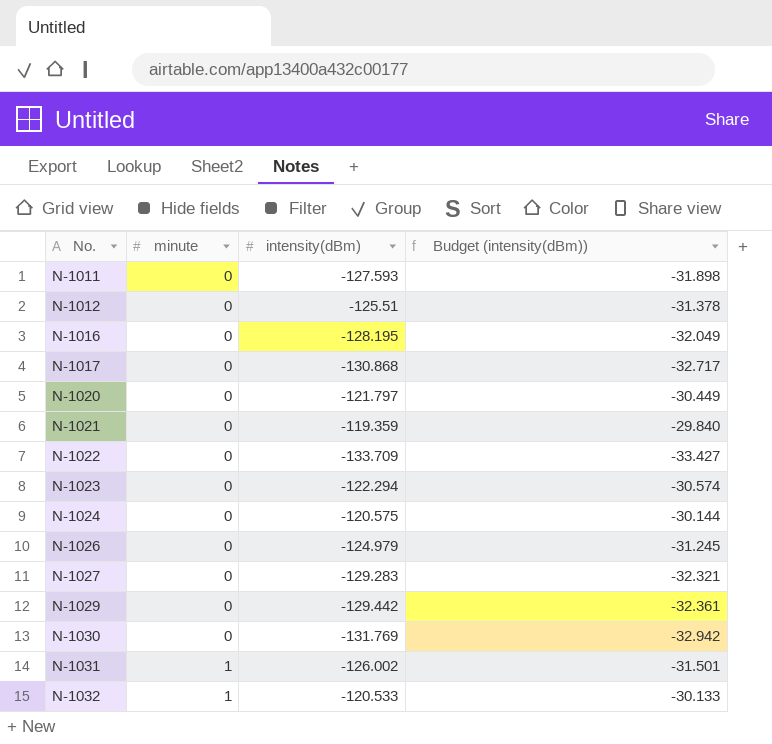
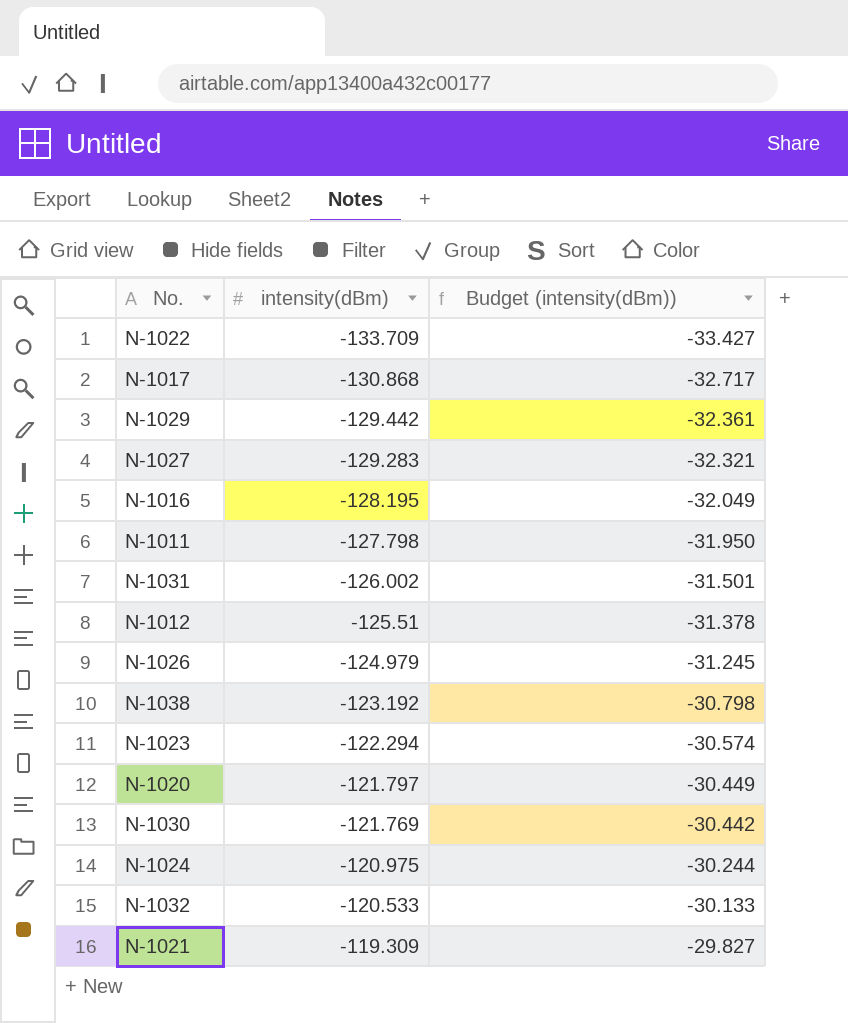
row order: No. ascending -> intensity(dBm) ascending
column minute | position: 2 -> none
N-1011 | intensity(dBm): -127.593 -> -127.798
N-1011 | Budget (intensity(dBm)): -31.898 -> -31.950
row N-1038: none -> -123.192 | -30.798
N-1030 | intensity(dBm): -131.769 -> -121.769
N-1030 | Budget (intensity(dBm)): -32.942 -> -30.442
N-1024 | intensity(dBm): -120.575 -> -120.975
N-1024 | Budget (intensity(dBm)): -30.144 -> -30.244
N-1021 | intensity(dBm): -119.359 -> -119.309
N-1021 | Budget (intensity(dBm)): -29.840 -> -29.827

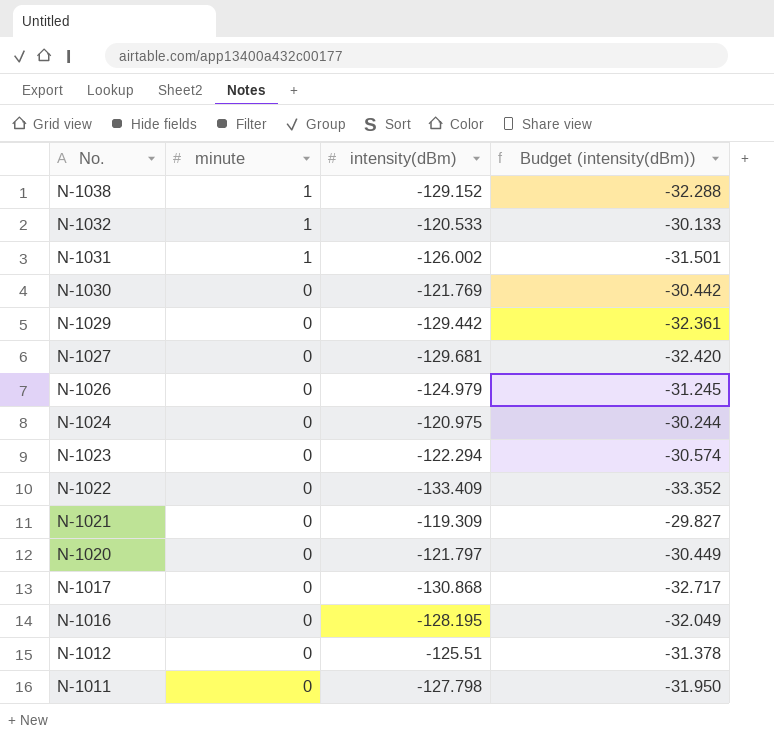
row order: intensity(dBm) ascending -> No. descending
column minute | position: none -> 2
N-1038 | intensity(dBm): -123.192 -> -129.152
N-1038 | Budget (intensity(dBm)): -30.798 -> -32.288
N-1027 | intensity(dBm): -129.283 -> -129.681
N-1027 | Budget (intensity(dBm)): -32.321 -> -32.420
N-1022 | intensity(dBm): -133.709 -> -133.409
N-1022 | Budget (intensity(dBm)): -33.427 -> -33.352

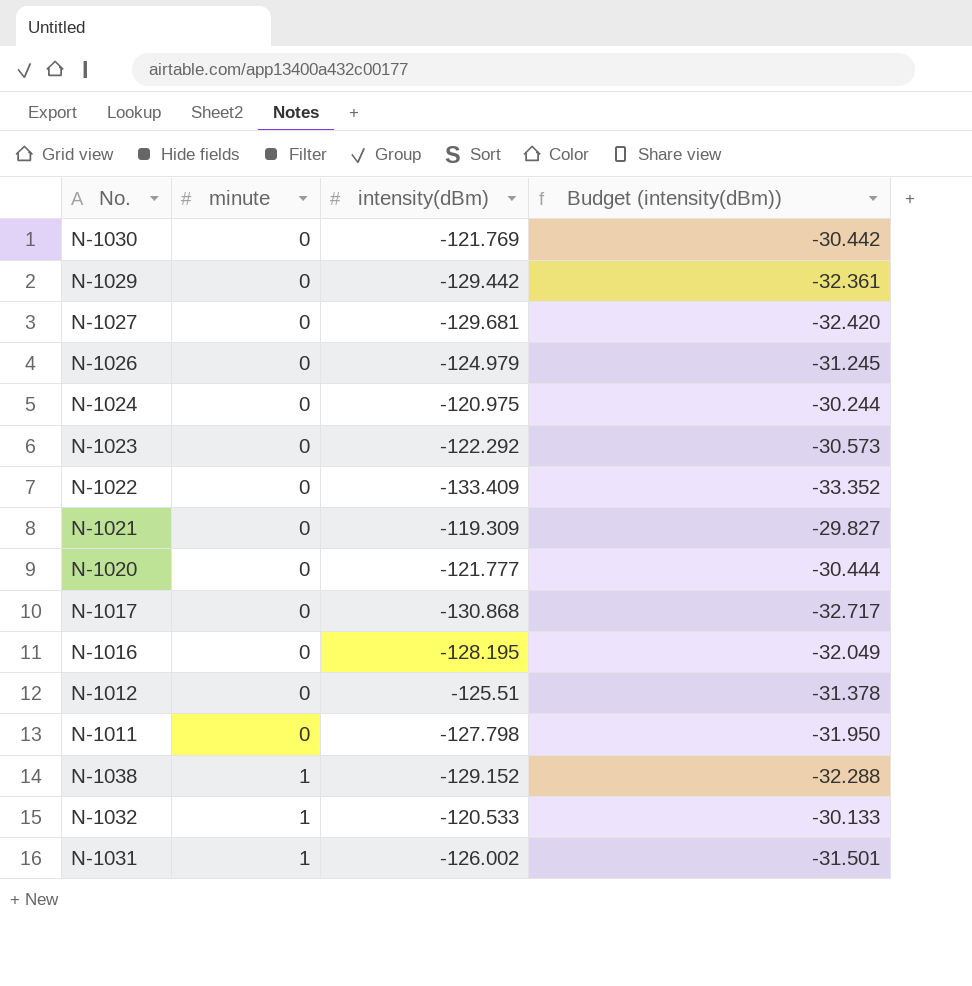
row order: No. descending -> minute ascending
N-1023 | intensity(dBm): -122.294 -> -122.292
N-1023 | Budget (intensity(dBm)): -30.574 -> -30.573
N-1020 | intensity(dBm): -121.797 -> -121.777
N-1020 | Budget (intensity(dBm)): -30.449 -> -30.444

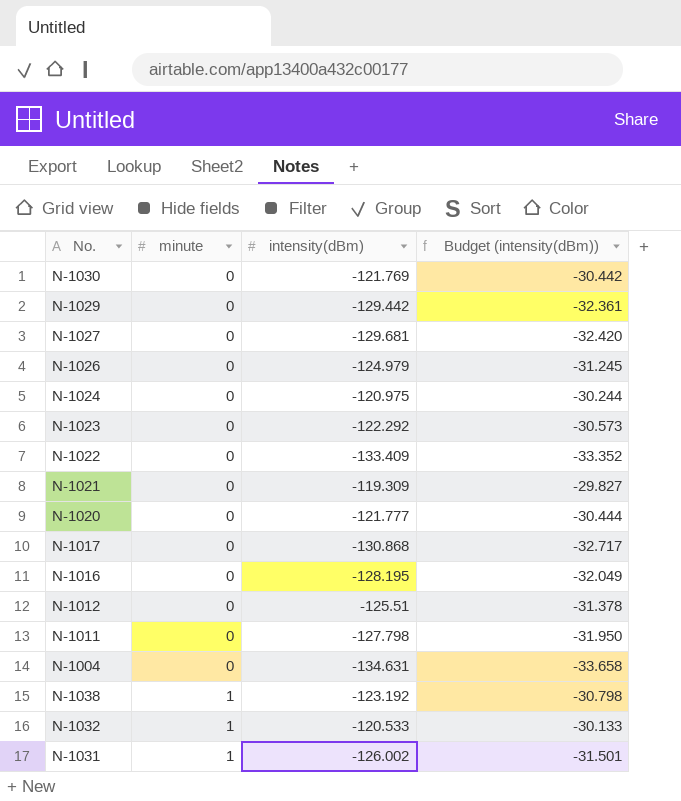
row N-1004: none -> 0 | -134.631 | -33.658
N-1038 | intensity(dBm): -129.152 -> -123.192
N-1038 | Budget (intensity(dBm)): -32.288 -> -30.798

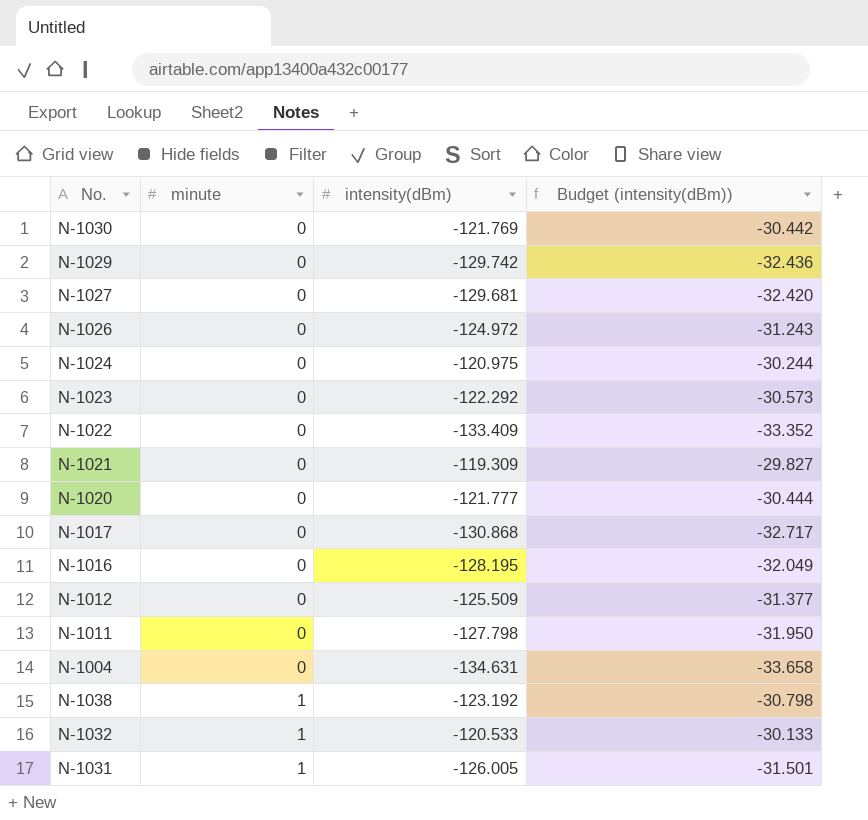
N-1029 | intensity(dBm): -129.442 -> -129.742
N-1029 | Budget (intensity(dBm)): -32.361 -> -32.436
N-1026 | intensity(dBm): -124.979 -> -124.972
N-1026 | Budget (intensity(dBm)): -31.245 -> -31.243
N-1012 | intensity(dBm): -125.51 -> -125.509
N-1012 | Budget (intensity(dBm)): -31.378 -> -31.377
N-1031 | intensity(dBm): -126.002 -> -126.005

